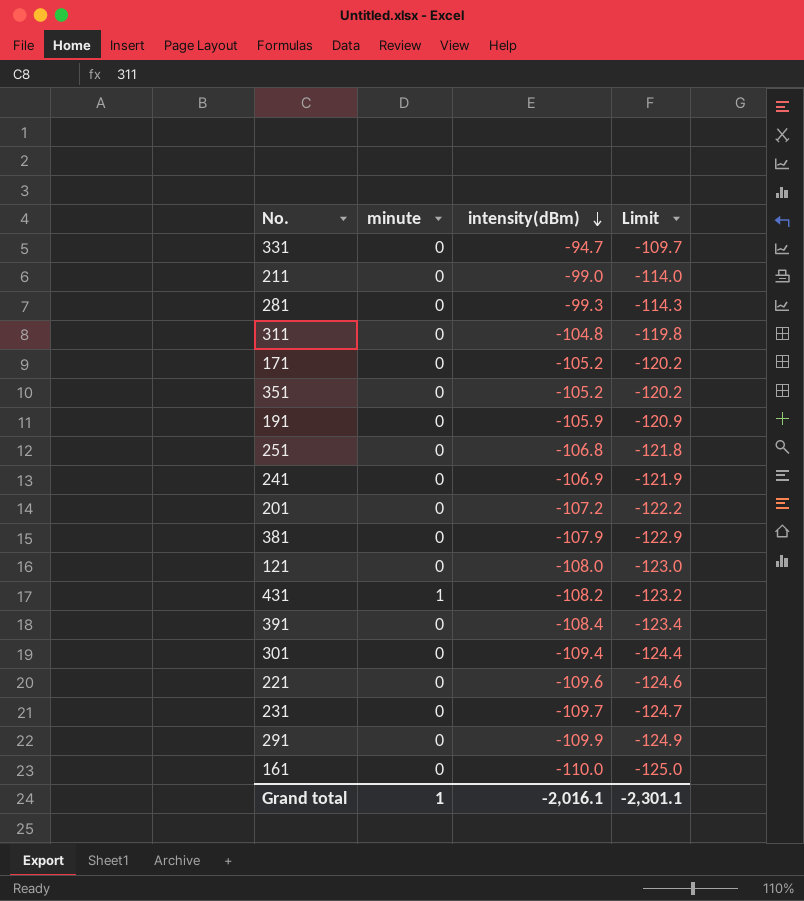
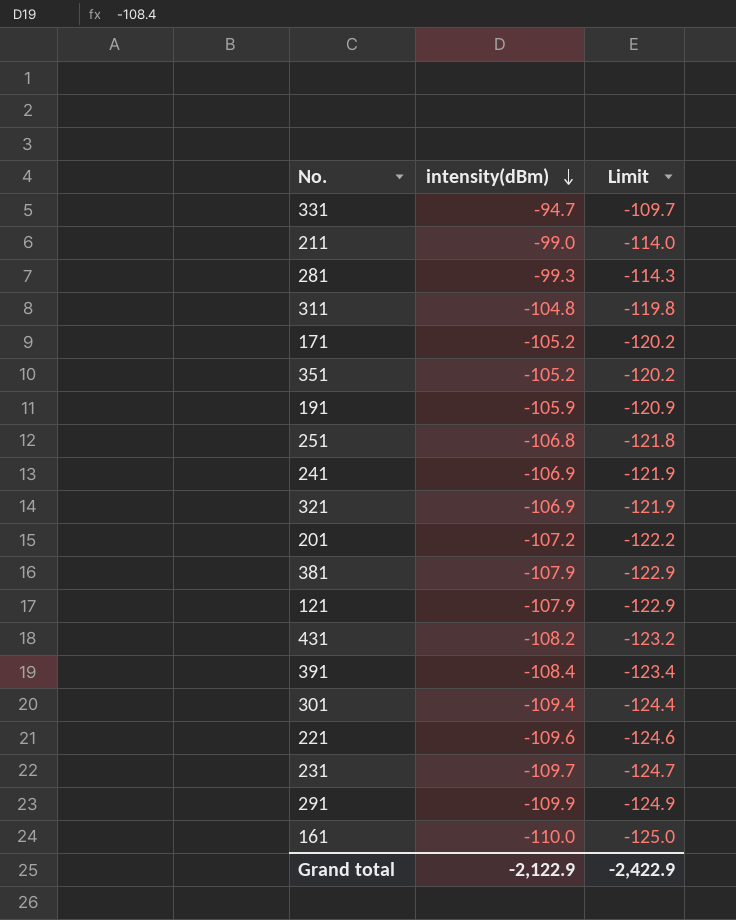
column minute | position: 2 -> none
row 321: none -> -106.9 | -121.9
121 | intensity(dBm): -108.0 -> -107.9
121 | Limit: -123.0 -> -122.9
Grand total | intensity(dBm): -2,016.1 -> -2,122.9
Grand total | Limit: -2,301.1 -> -2,422.9

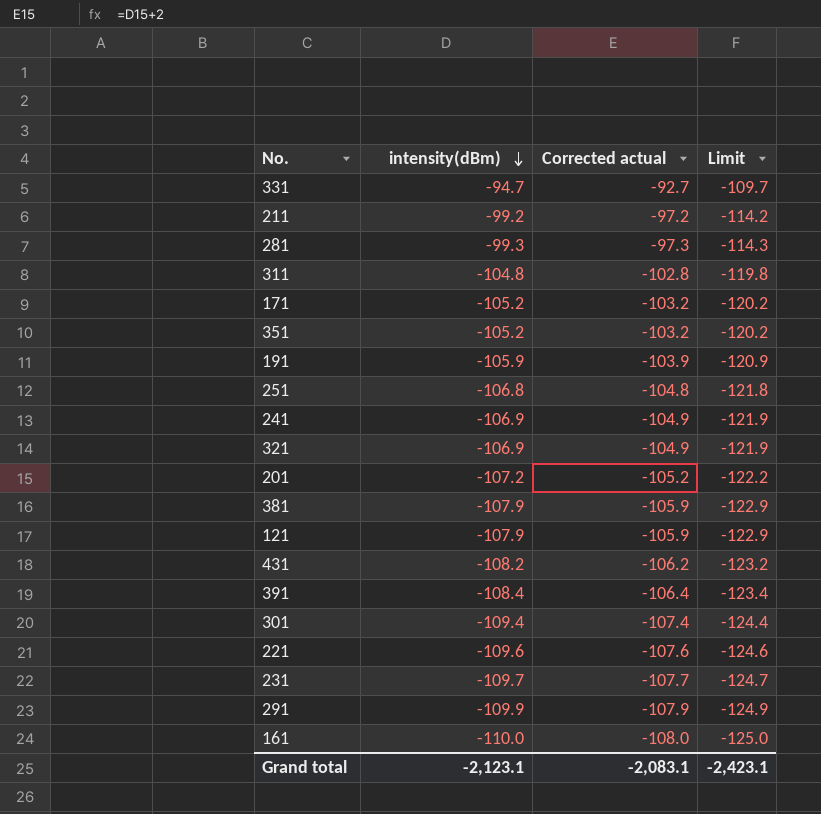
column Corrected actual | formula: none -> [intensity(dBm)] + 2
211 | intensity(dBm): -99.0 -> -99.2
211 | Limit: -114.0 -> -114.2
Grand total | intensity(dBm): -2,122.9 -> -2,123.1
Grand total | Limit: -2,422.9 -> -2,423.1

